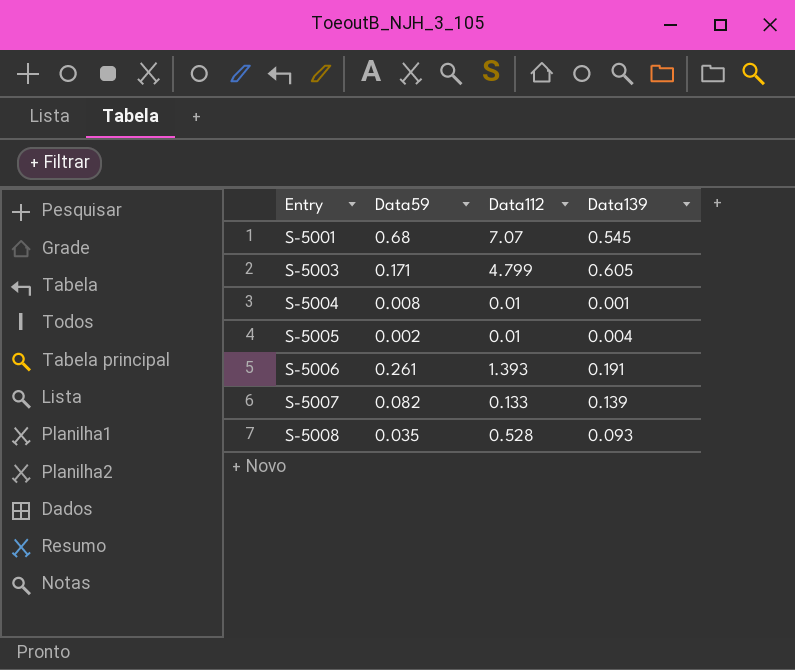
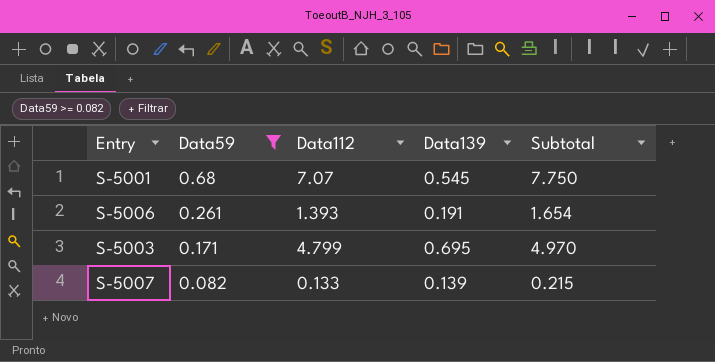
filter: none -> Data59 >= 0.082
row order: Entry ascending -> Data59 descending
column Subtotal | formula: none -> [Data59] + [Data112]
S-5003 | Data139: 0.605 -> 0.695

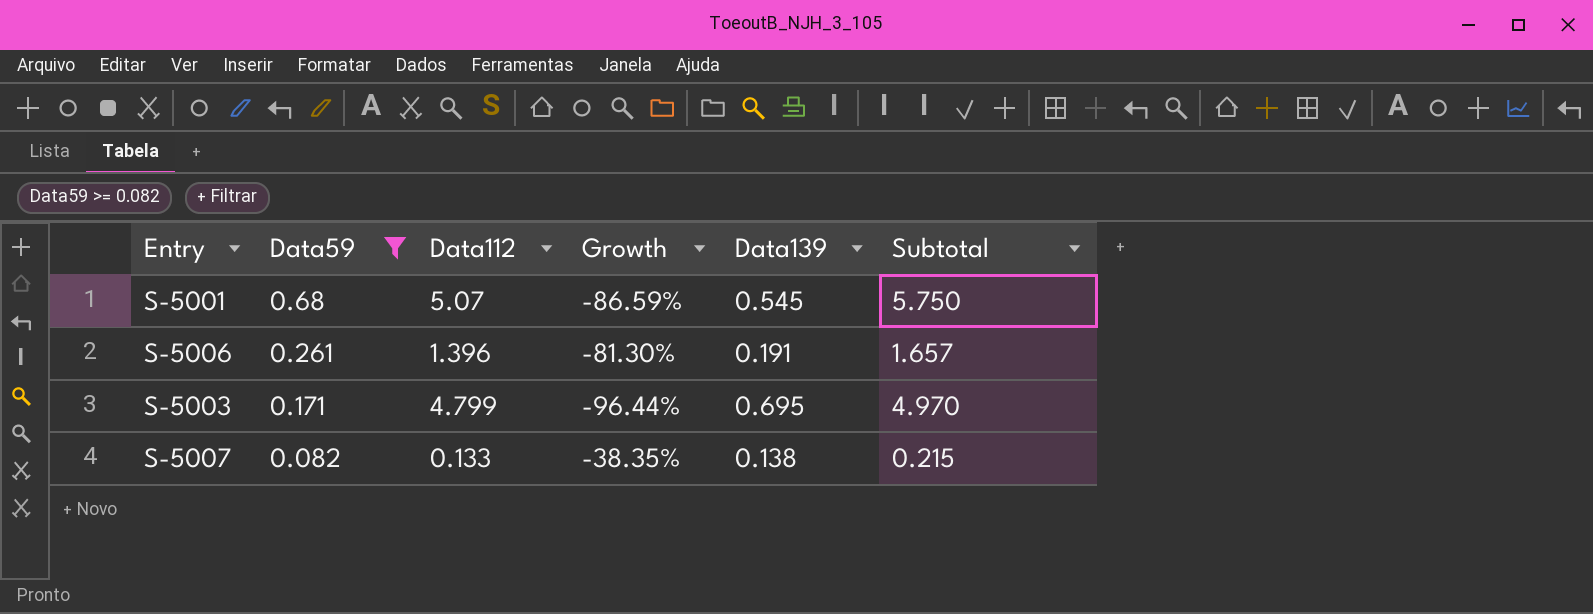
column Growth | formula: none -> ([Data59] - [Data112]) / [Data112]
S-5001 | Data112: 7.07 -> 5.07
S-5001 | Subtotal: 7.750 -> 5.750
S-5006 | Data112: 1.393 -> 1.396
S-5006 | Subtotal: 1.654 -> 1.657
S-5007 | Data139: 0.139 -> 0.138

